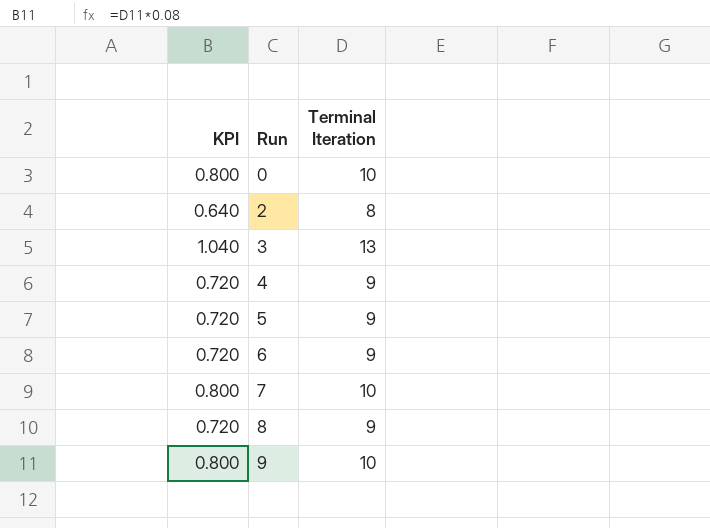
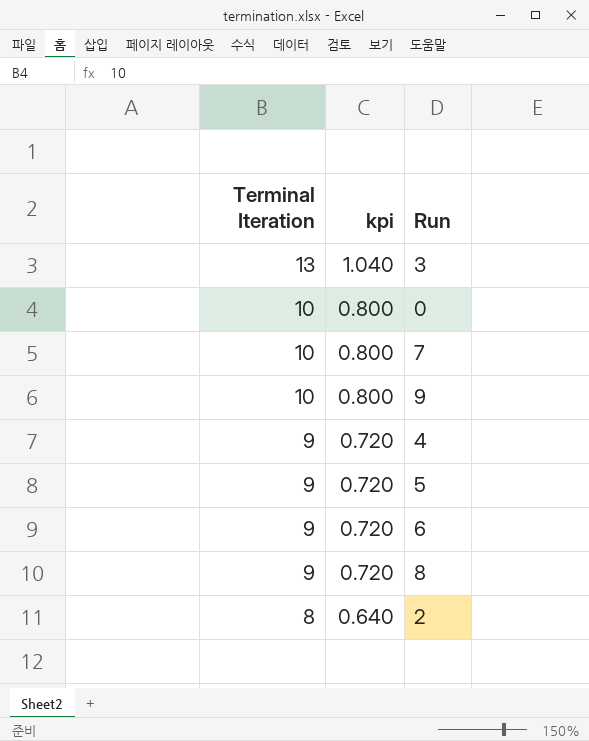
row order: Run ascending -> Terminal Iteration descending
column Terminal Iteration | position: 3 -> 1
column name: KPI -> kpi

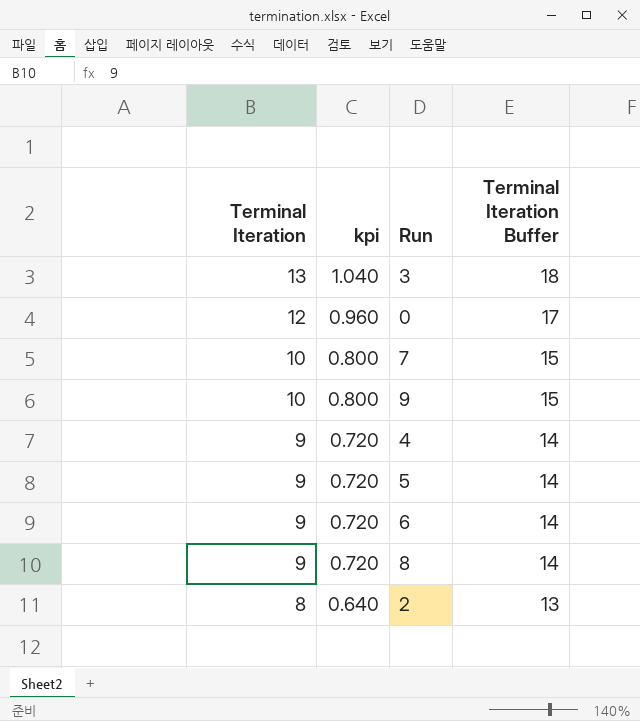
column Terminal Iteration Buffer | formula: none -> [Terminal Iteration] + 5
0 | Terminal Iteration: 10 -> 12
0 | kpi: 0.800 -> 0.960

